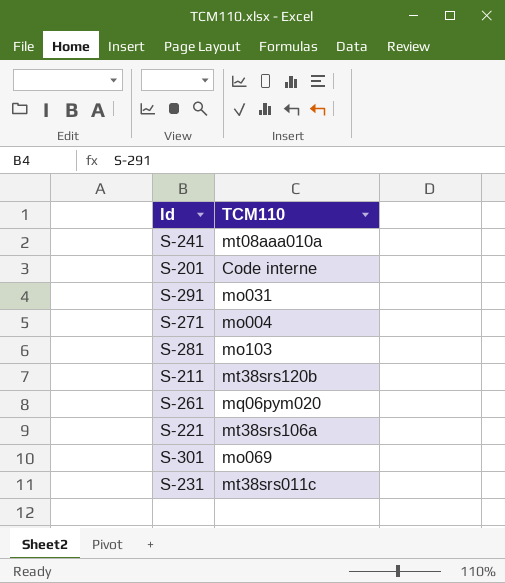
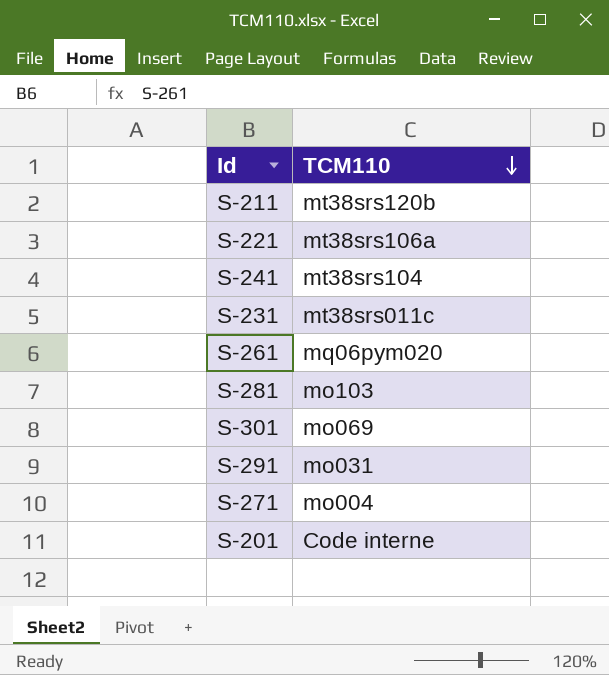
row order: none -> TCM110 descending
S-241 | TCM110: mt08aaa010a -> mt38srs104

